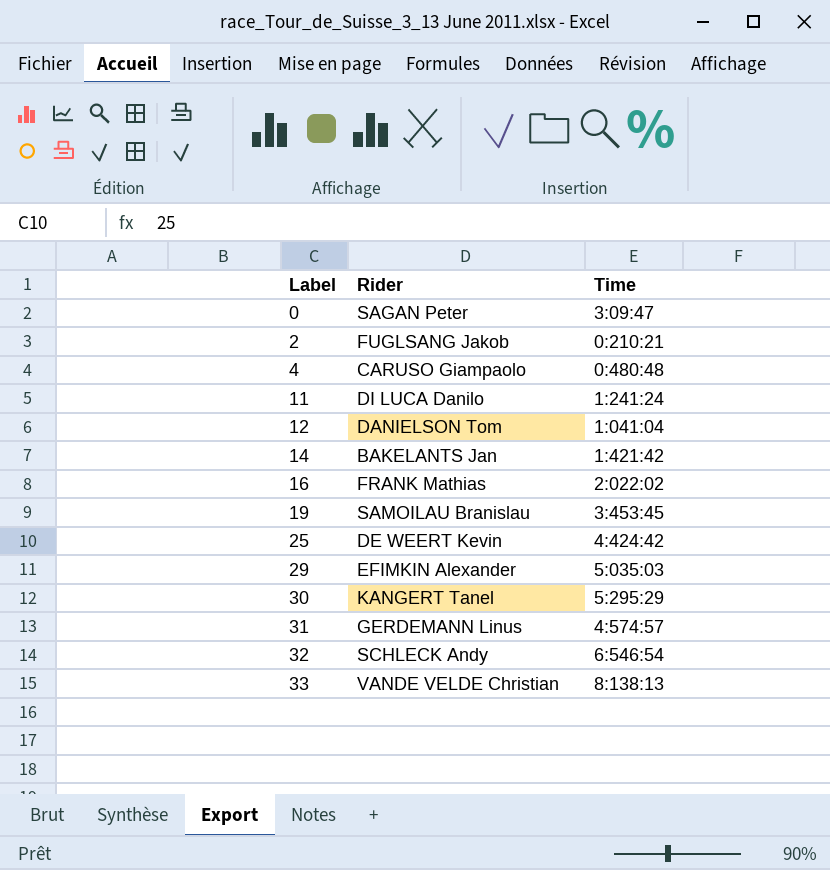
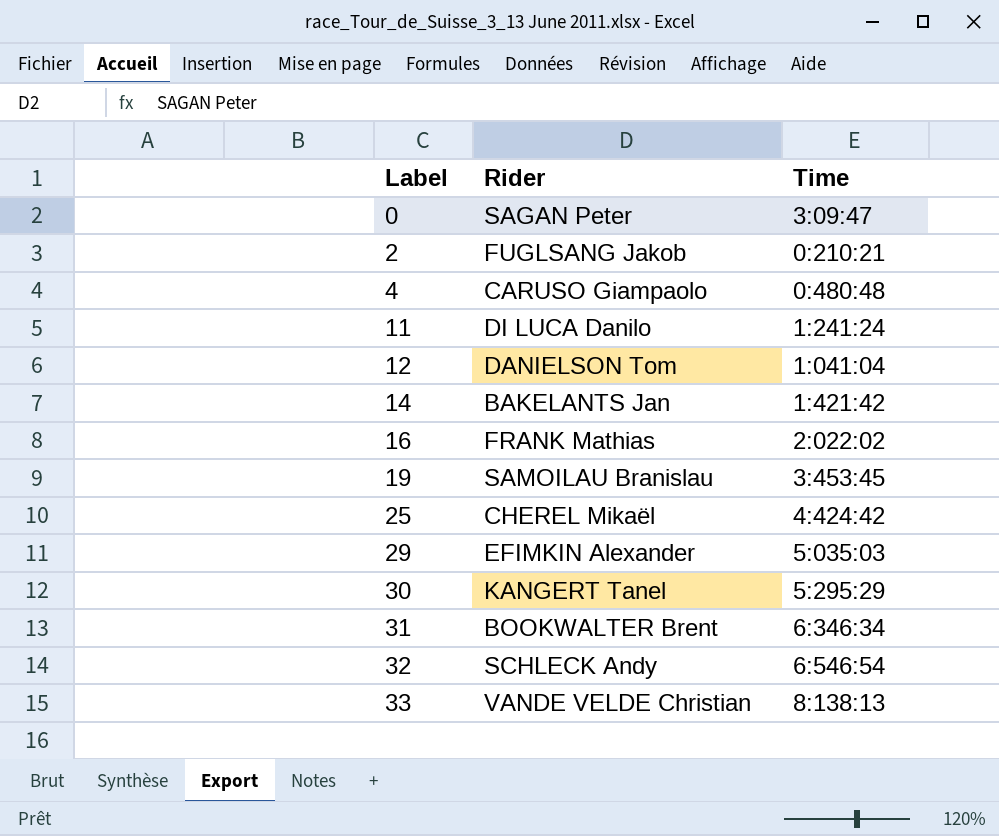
25 | Rider: DE WEERT Kevin -> CHEREL Mikaël
31 | Rider: GERDEMANN Linus -> BOOKWALTER Brent
31 | Time: 4:574:57 -> 6:346:34

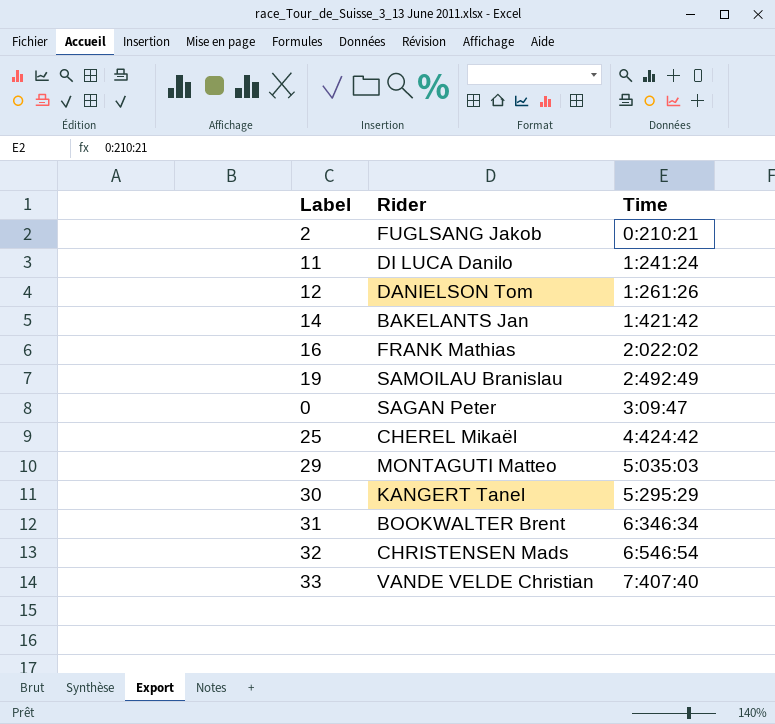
row order: Label ascending -> Time ascending
row 4: CARUSO Giampaolo | 0:480:48 -> none
12 | Time: 1:041:04 -> 1:261:26
19 | Time: 3:453:45 -> 2:492:49
29 | Rider: EFIMKIN Alexander -> MONTAGUTI Matteo
32 | Rider: SCHLECK Andy -> CHRISTENSEN Mads
33 | Time: 8:138:13 -> 7:407:40

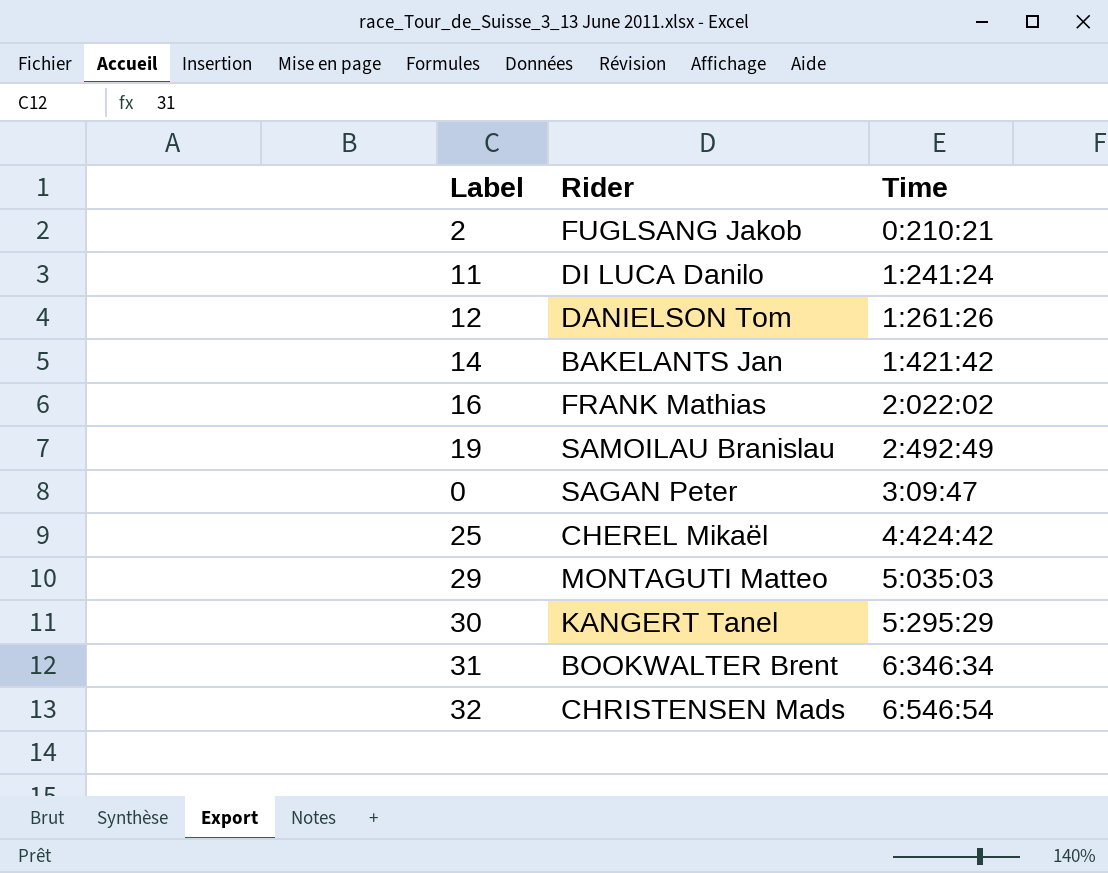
row 33: VANDE VELDE Christian | 7:407:40 -> none

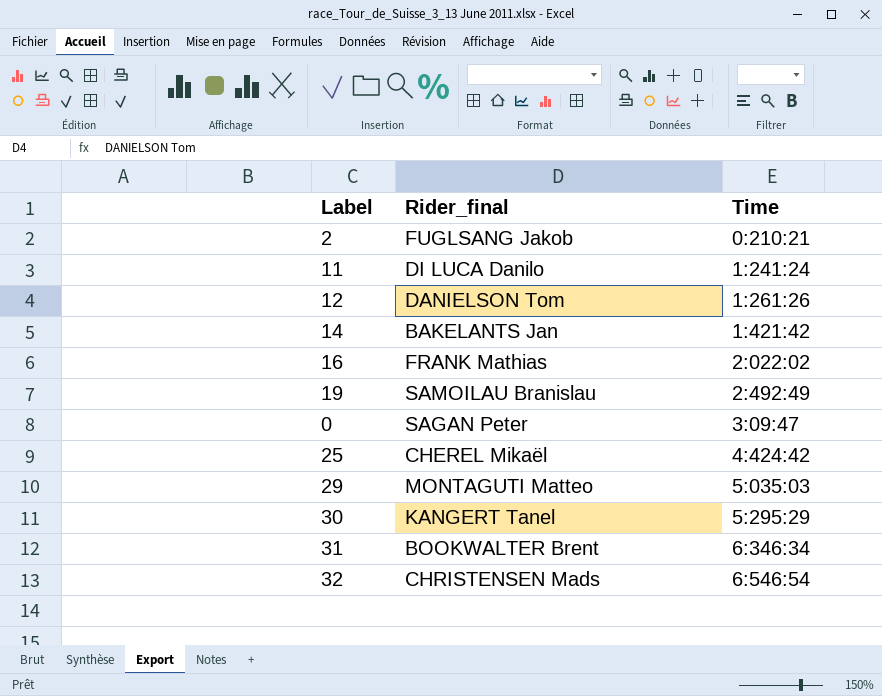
column name: Rider -> Rider_final

